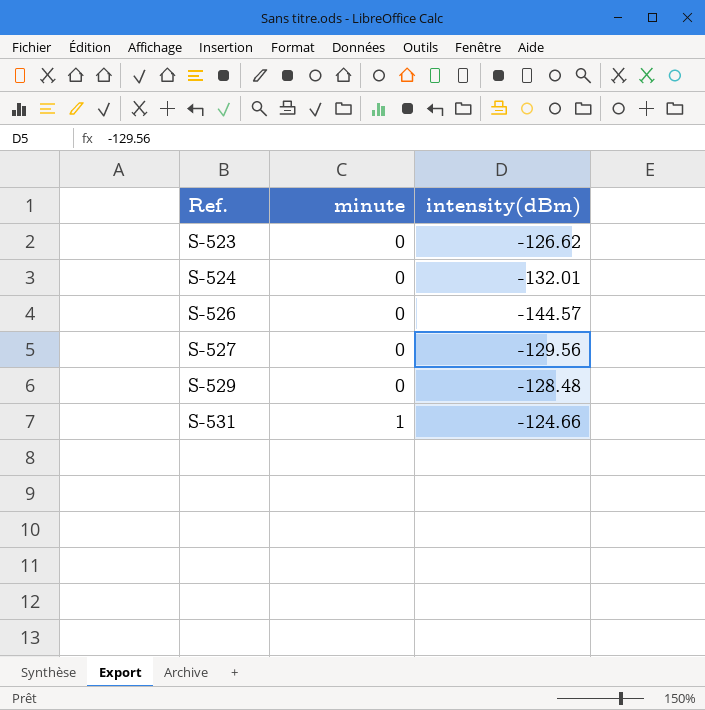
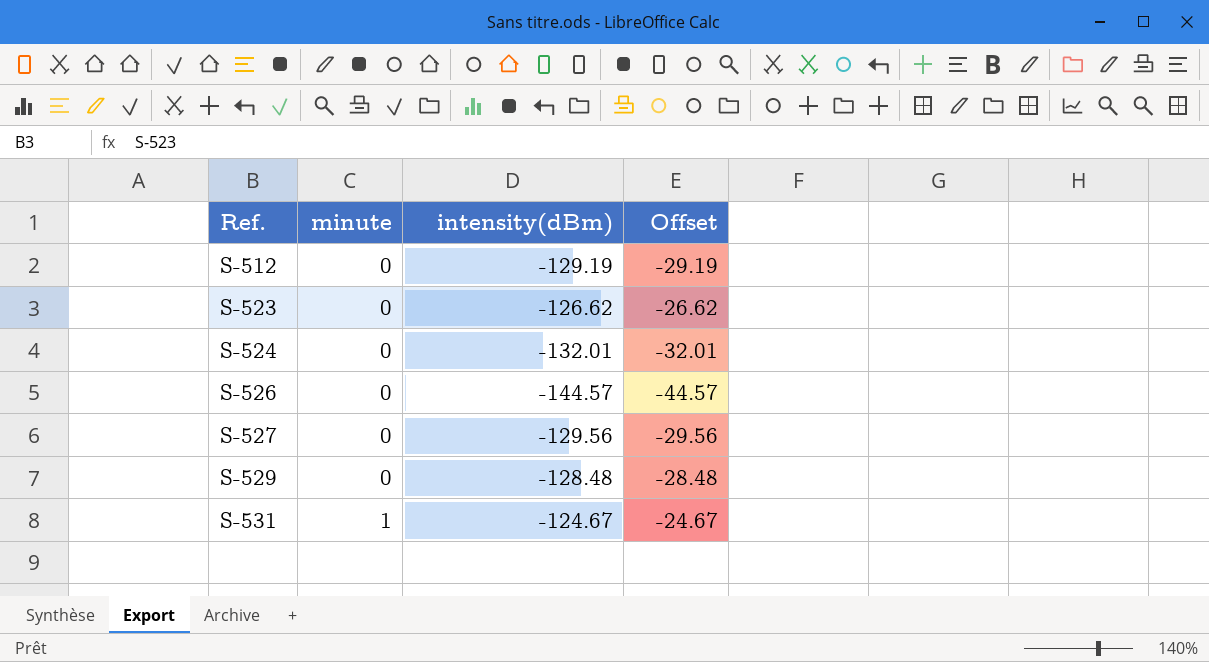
column Offset | formula: none -> [intensity(dBm)] + 100
row S-512: none -> 0 | -129.19 | -29.19
S-531 | intensity(dBm): -124.66 -> -124.67

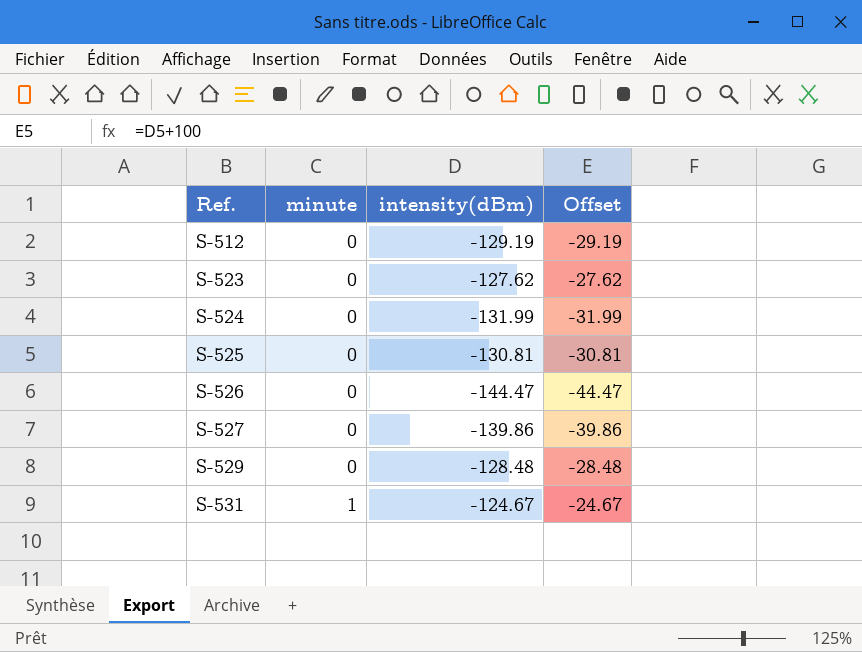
S-523 | intensity(dBm): -126.62 -> -127.62
S-523 | Offset: -26.62 -> -27.62
S-524 | intensity(dBm): -132.01 -> -131.99
S-524 | Offset: -32.01 -> -31.99
row S-525: none -> 0 | -130.81 | -30.81
S-526 | intensity(dBm): -144.57 -> -144.47
S-526 | Offset: -44.57 -> -44.47
S-527 | intensity(dBm): -129.56 -> -139.86
S-527 | Offset: -29.56 -> -39.86

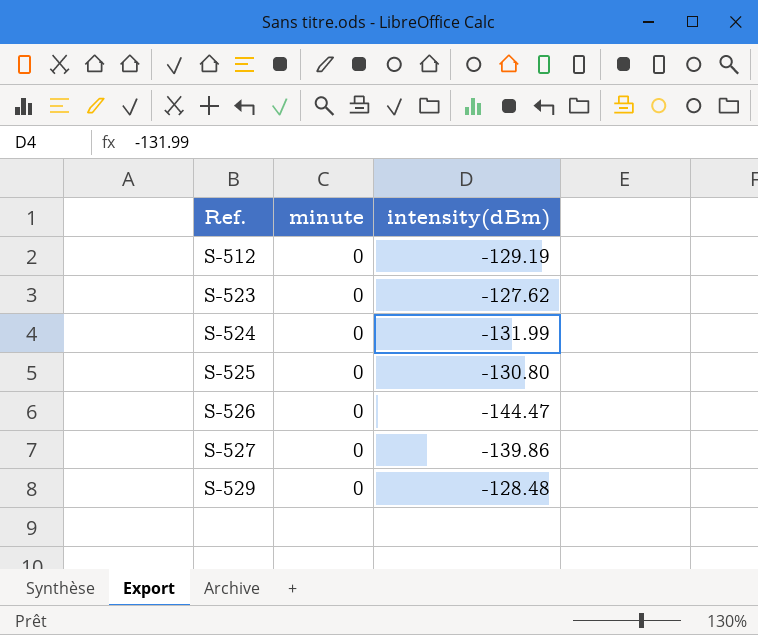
column Offset | formula: [intensity(dBm)] + 100 -> none
row S-531: 1 | -124.67 | -24.67 -> none
S-525 | intensity(dBm): -130.81 -> -130.80

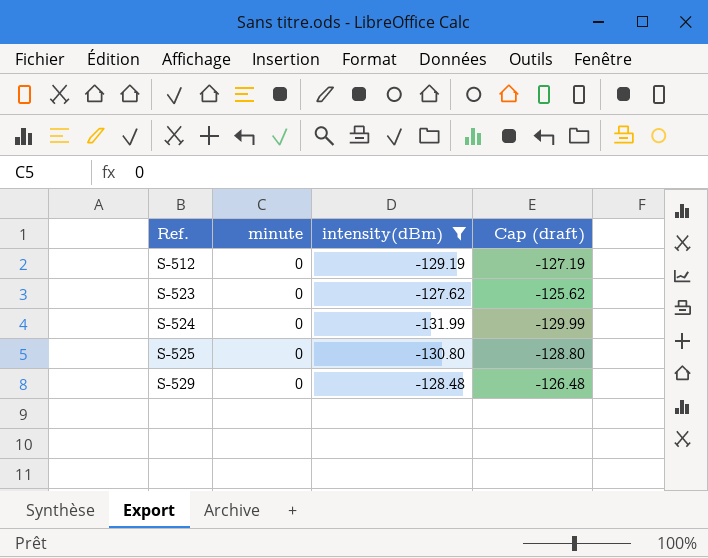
filter: none -> intensity(dBm) >= -131.99
column Cap (draft) | formula: none -> [intensity(dBm)] + 2

